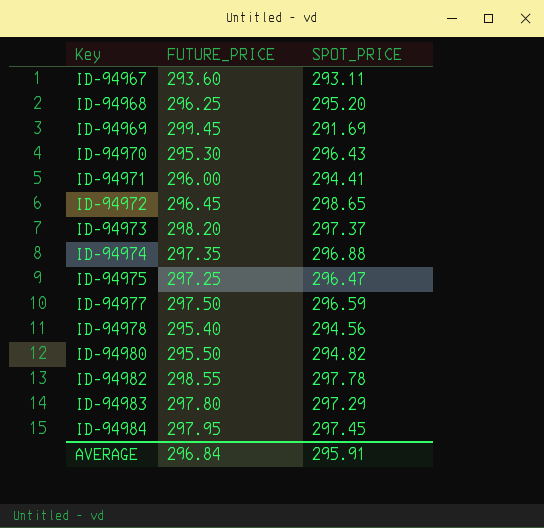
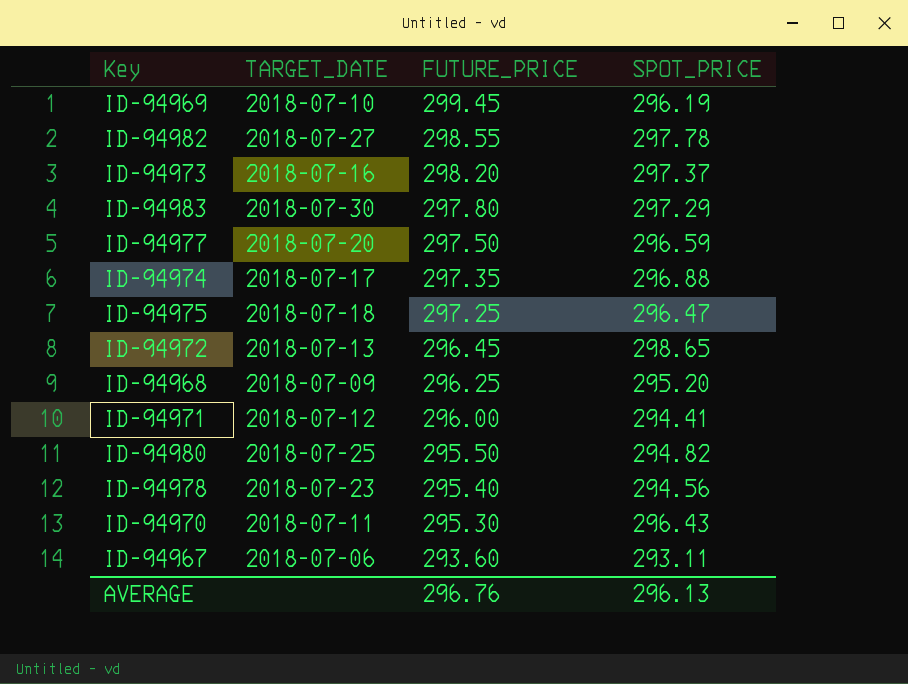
row order: Key ascending -> FUTURE_PRICE descending
column TARGET_DATE | position: none -> 2
row ID-94984: 297.95 | 297.45 -> none
ID-94969 | SPOT_PRICE: 291.69 -> 296.19
AVERAGE | FUTURE_PRICE: 296.84 -> 296.76
AVERAGE | SPOT_PRICE: 295.91 -> 296.13

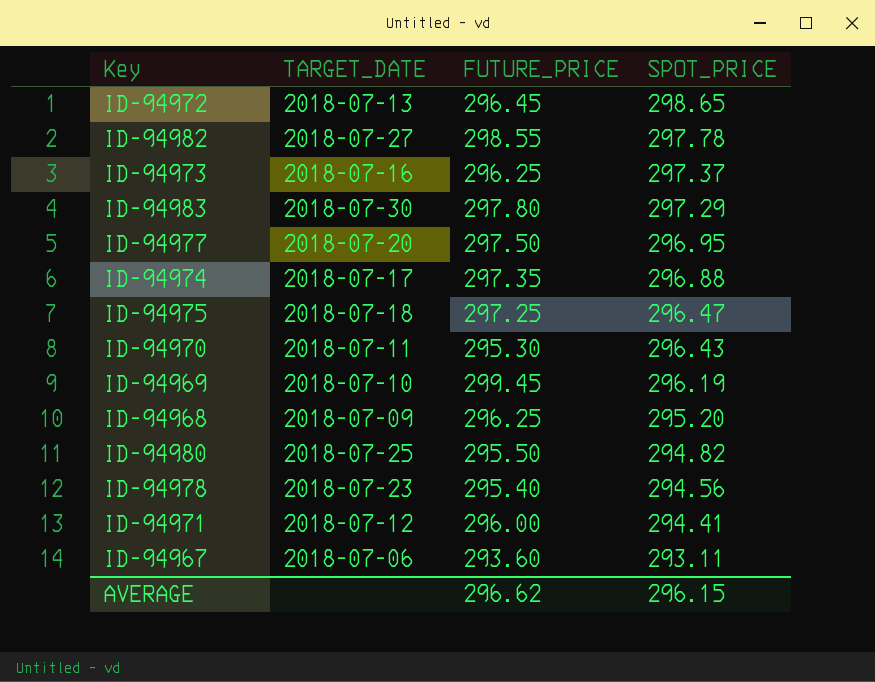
row order: FUTURE_PRICE descending -> SPOT_PRICE descending
ID-94973 | FUTURE_PRICE: 298.20 -> 296.25
ID-94977 | SPOT_PRICE: 296.59 -> 296.95
AVERAGE | FUTURE_PRICE: 296.76 -> 296.62
AVERAGE | SPOT_PRICE: 296.13 -> 296.15

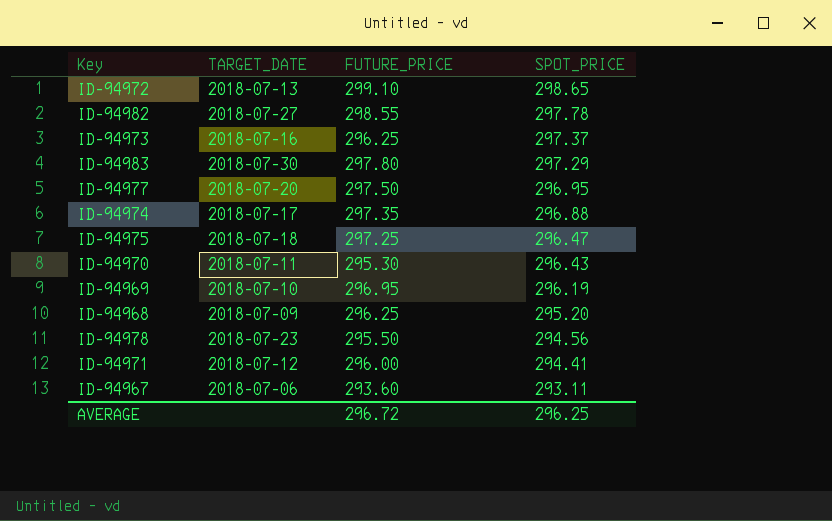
row ID-94980: 2018-07-25 | 295.50 | 294.82 -> none
ID-94972 | FUTURE_PRICE: 296.45 -> 299.10
ID-94969 | FUTURE_PRICE: 299.45 -> 296.95
ID-94978 | FUTURE_PRICE: 295.40 -> 295.50
AVERAGE | FUTURE_PRICE: 296.62 -> 296.72
AVERAGE | SPOT_PRICE: 296.15 -> 296.25

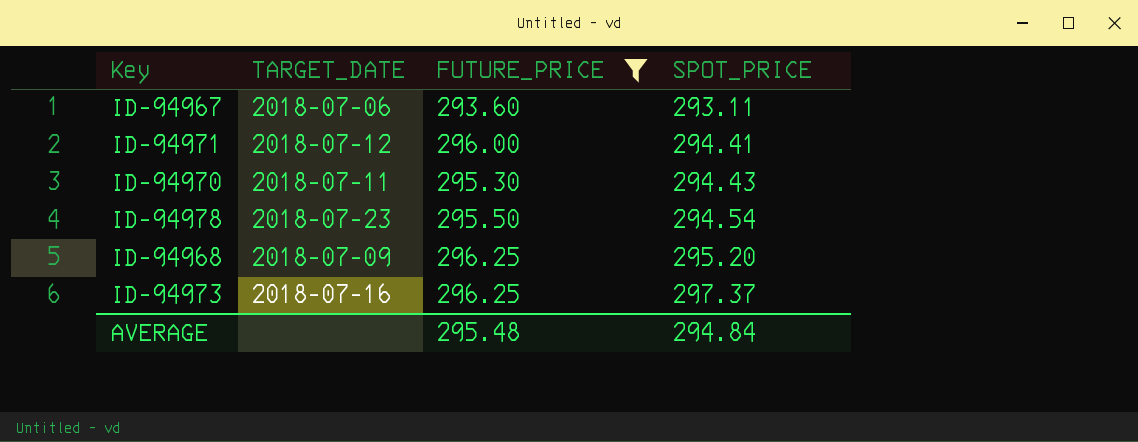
filter: none -> FUTURE_PRICE <= 296.25
row order: SPOT_PRICE descending -> SPOT_PRICE ascending
ID-94970 | SPOT_PRICE: 296.43 -> 294.43
ID-94978 | SPOT_PRICE: 294.56 -> 294.54
AVERAGE | FUTURE_PRICE: 296.72 -> 295.48
AVERAGE | SPOT_PRICE: 296.25 -> 294.84

